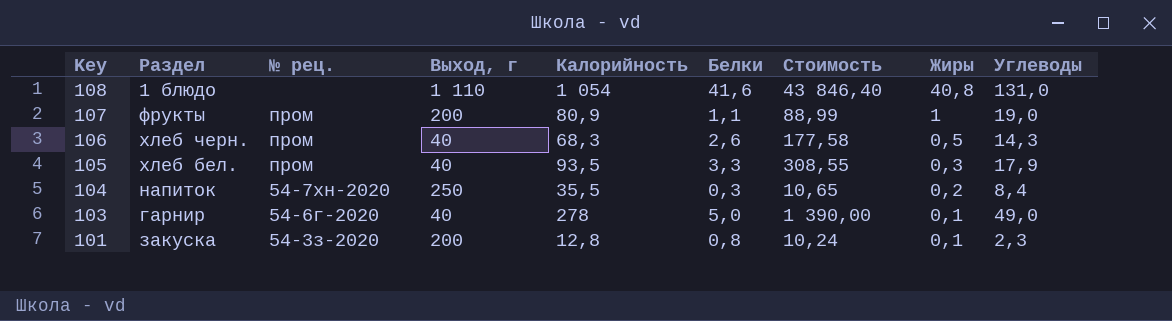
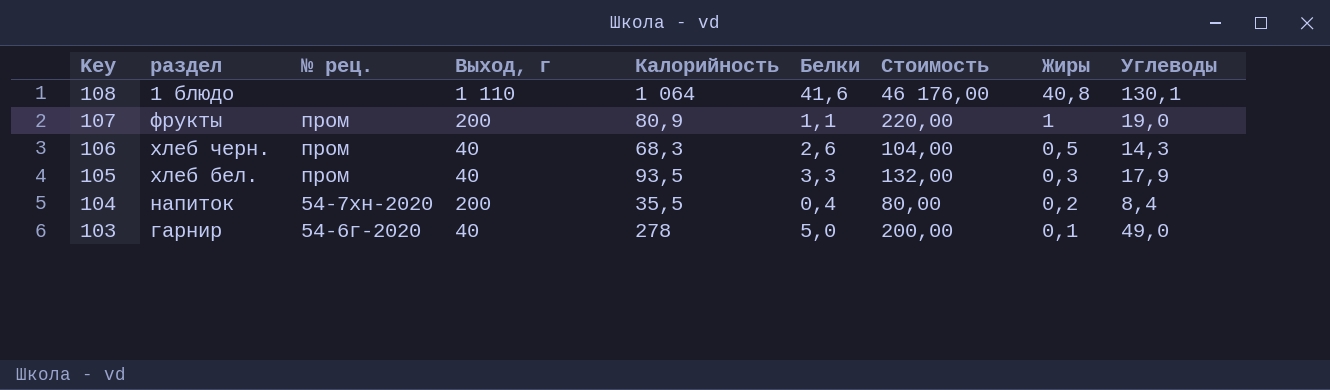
column name: Раздел -> раздел
column Стоимость | formula: [Калорийность] * [Белки] -> [Выход, г] * [Белки]
row 101: закуска | 54-3з-2020 | 200 | 12,8 | 0,8 | 10,24 | 0,1 | 2,3 -> none
108 | Калорийность: 1 054 -> 1 064
108 | Углеводы: 131,0 -> 130,1
104 | Выход, г: 250 -> 200
104 | Белки: 0,3 -> 0,4

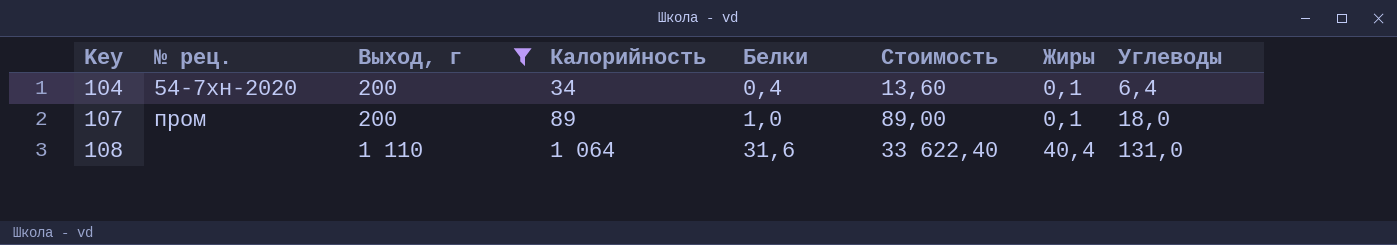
filter: none -> Выход, г != 40
row order: Key descending -> Key ascending
column раздел | position: 2 -> none
column Стоимость | formula: [Выход, г] * [Белки] -> [Калорийность] * [Белки]
104 | Калорийность: 35,5 -> 34
104 | Жиры: 0,2 -> 0,1
104 | Углеводы: 8,4 -> 6,4
107 | Калорийность: 80,9 -> 89
107 | Белки: 1,1 -> 1,0
107 | Жиры: 1 -> 0,1
107 | Углеводы: 19,0 -> 18,0
108 | Белки: 41,6 -> 31,6
108 | Жиры: 40,8 -> 40,4
108 | Углеводы: 130,1 -> 131,0

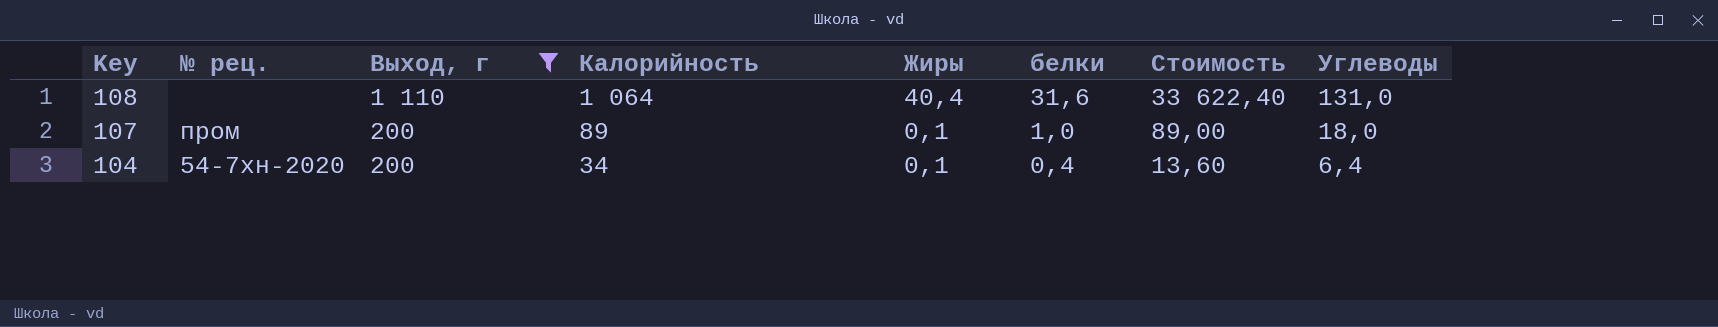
row order: Key ascending -> Key descending
column Жиры | position: 7 -> 5
column name: Белки -> белки

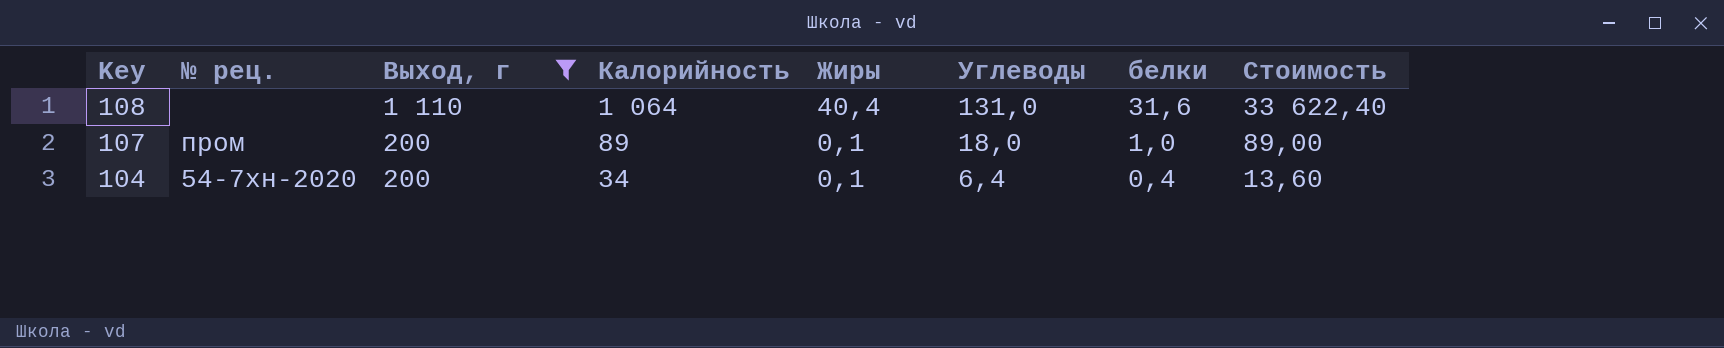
column Углеводы | position: 8 -> 6

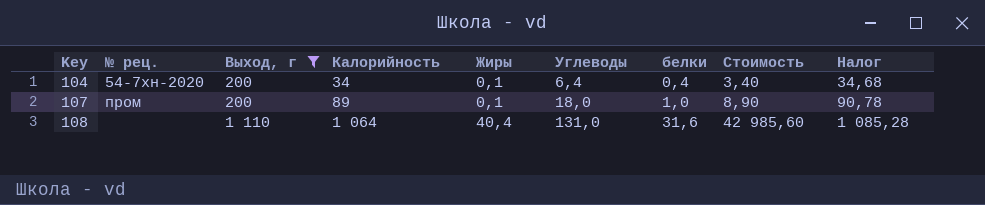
row order: Key descending -> Key ascending
column Стоимость | formula: [Калорийность] * [белки] -> [Калорийность] * [Жиры]
column Налог | formula: none -> [Калорийность] * 1,02

